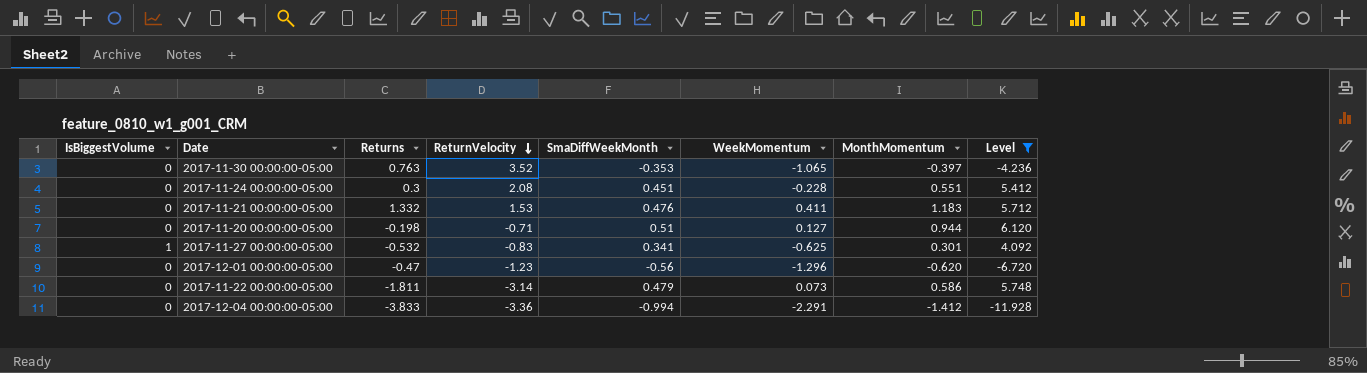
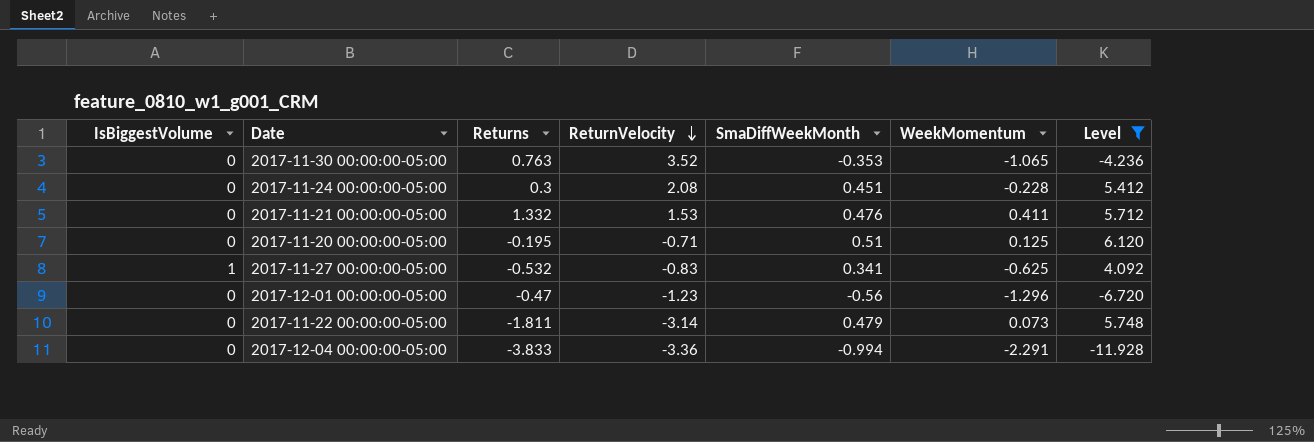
column MonthMomentum | position: 7 -> none
2017-11-20 00:00:00-05:00 | Returns: -0.198 -> -0.195
2017-11-20 00:00:00-05:00 | WeekMomentum: 0.127 -> 0.125

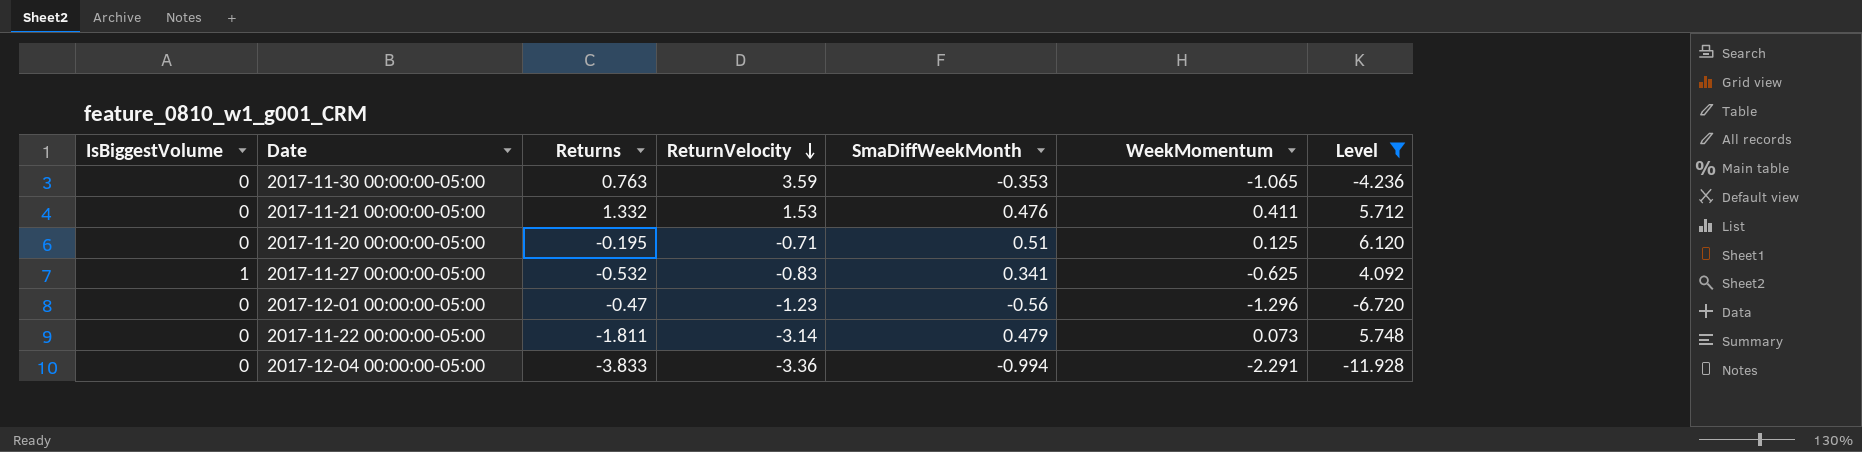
row 2017-11-24 00:00:00-05:00: 0 | 0.3 | 2.08 | 0.451 | -0.228 | 5.412 -> none
2017-11-30 00:00:00-05:00 | ReturnVelocity: 3.52 -> 3.59

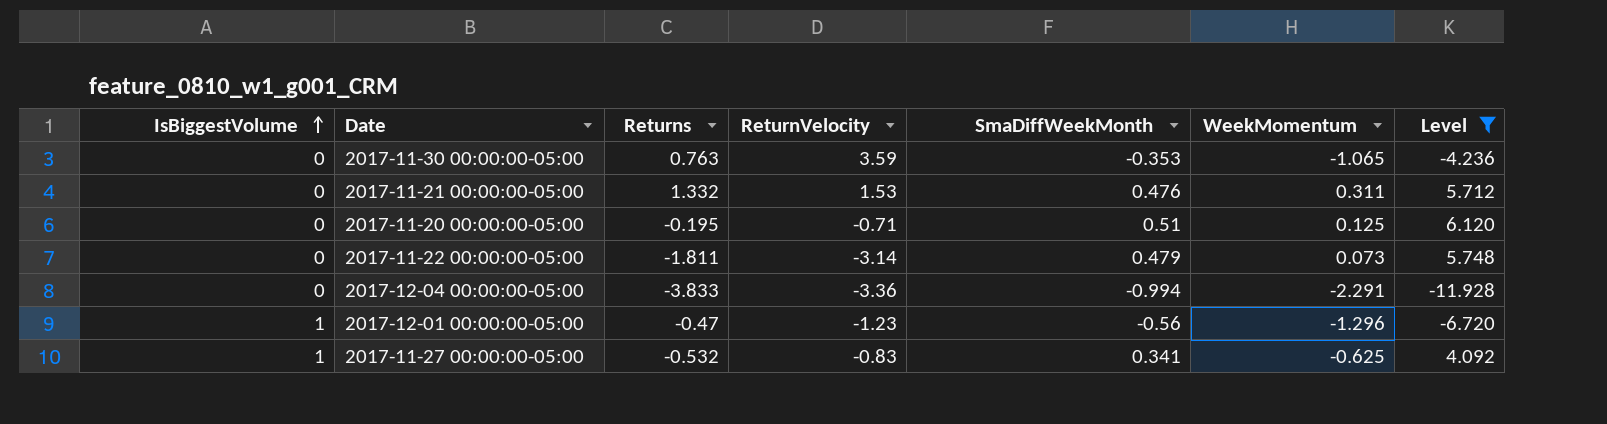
row order: ReturnVelocity descending -> IsBiggestVolume ascending
2017-11-21 00:00:00-05:00 | WeekMomentum: 0.411 -> 0.311
2017-12-01 00:00:00-05:00 | IsBiggestVolume: 0 -> 1

